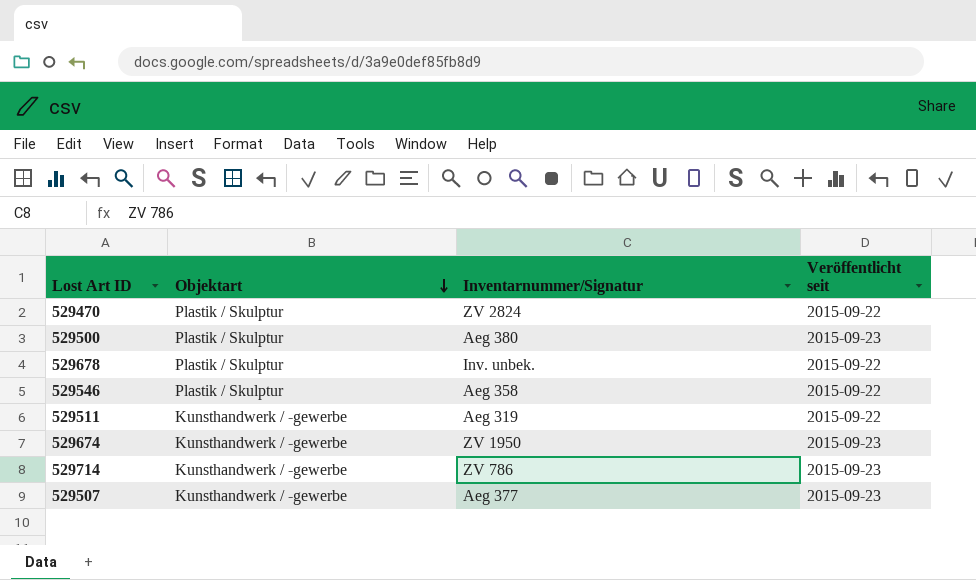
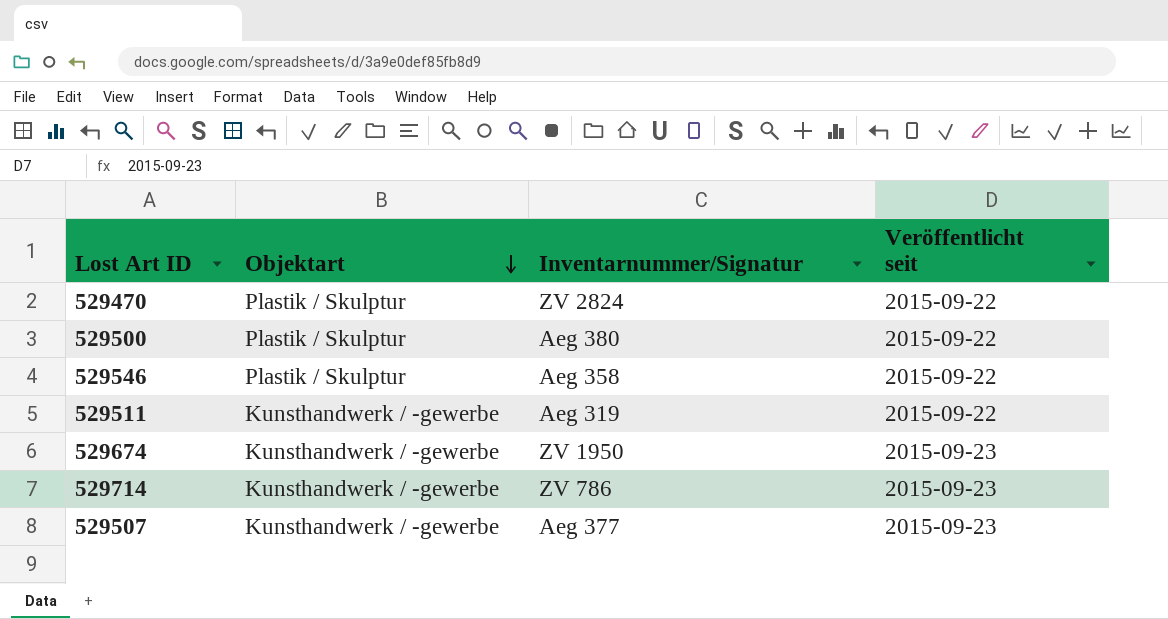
row 529678: Plastik / Skulptur | Inv. unbek. | 2015-09-22 -> none
529500 | Veröffentlicht seit: 2015-09-23 -> 2015-09-22

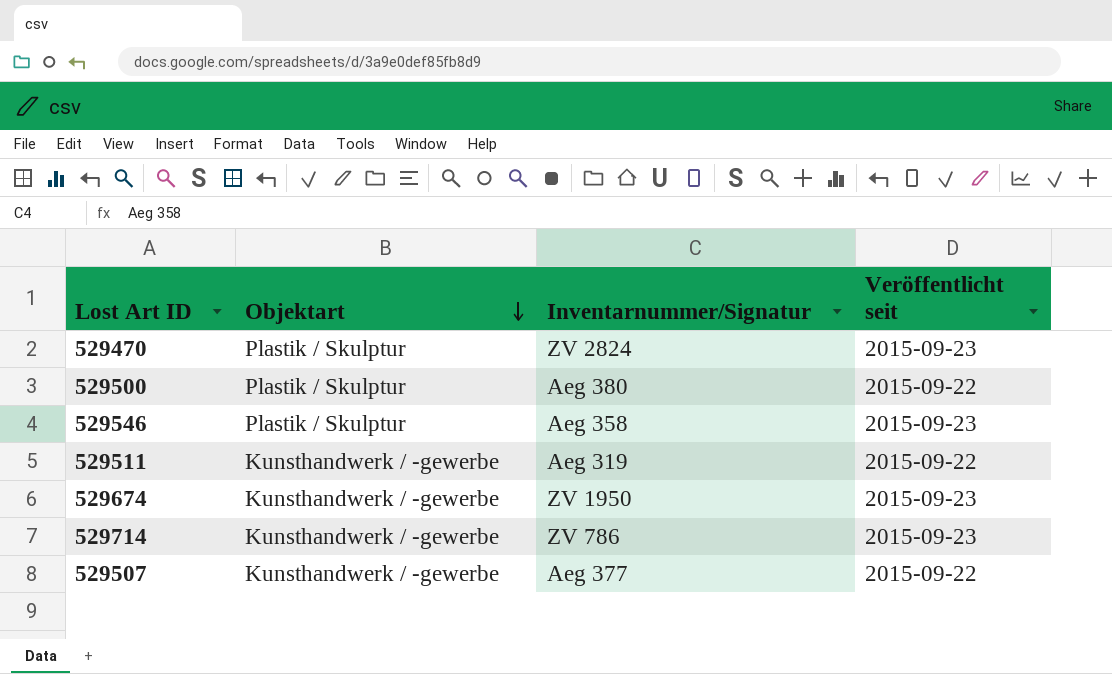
529470 | Veröffentlicht seit: 2015-09-22 -> 2015-09-23
529546 | Veröffentlicht seit: 2015-09-22 -> 2015-09-23
529507 | Veröffentlicht seit: 2015-09-23 -> 2015-09-22

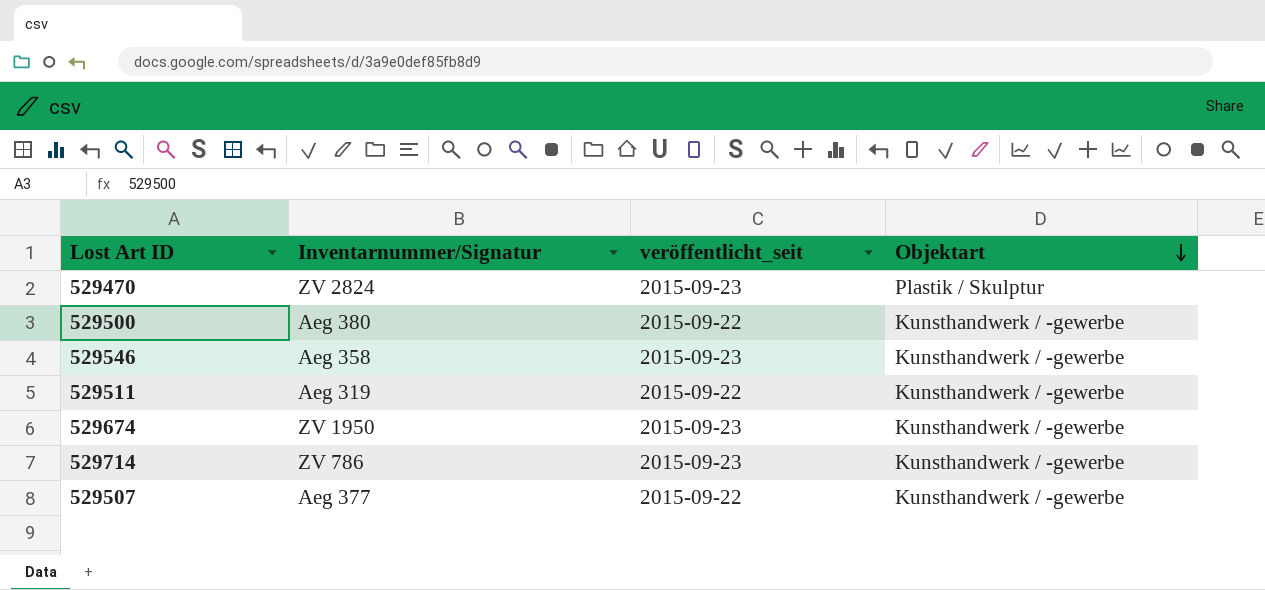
column name: Veröffentlicht seit -> veröffentlicht_seit
column Objektart | position: 2 -> 4
529500 | Objektart: Plastik / Skulptur -> Kunsthandwerk / -gewerbe
529546 | Objektart: Plastik / Skulptur -> Kunsthandwerk / -gewerbe

